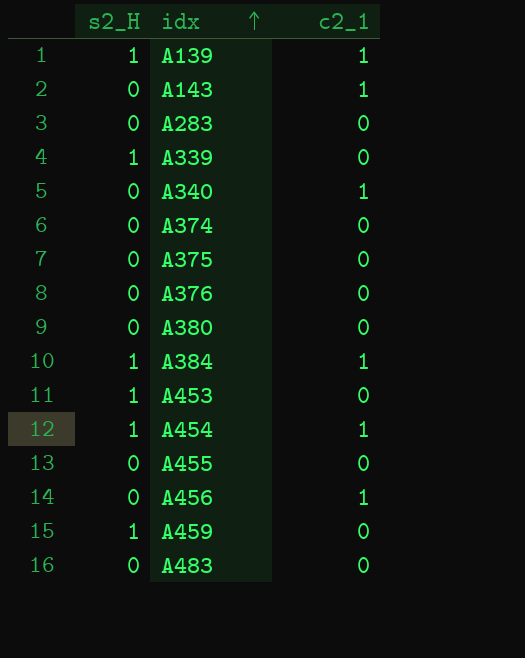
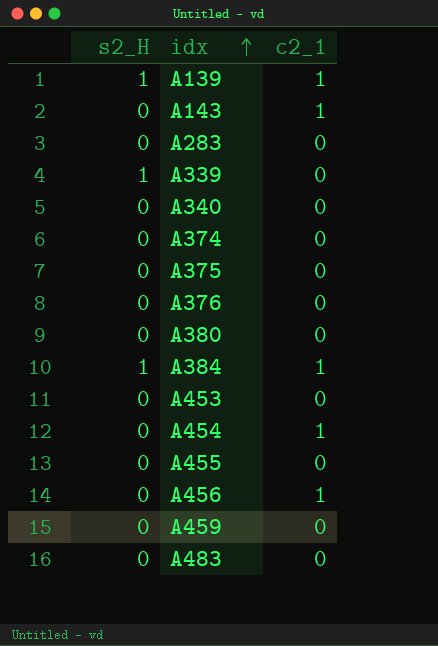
A340 | c2_1: 1 -> 0
A453 | s2_H: 1 -> 0
A454 | s2_H: 1 -> 0
A459 | s2_H: 1 -> 0

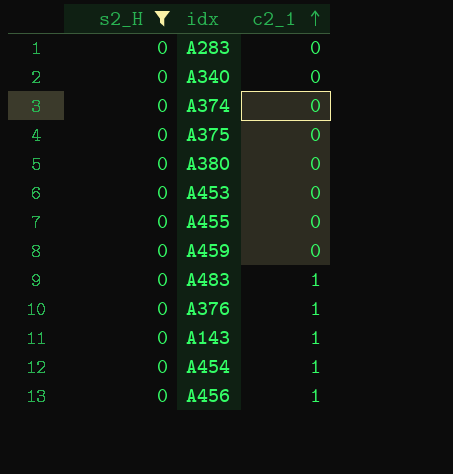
filter: none -> s2_H = 0
row order: idx ascending -> c2_1 ascending
A483 | c2_1: 0 -> 1
A376 | c2_1: 0 -> 1

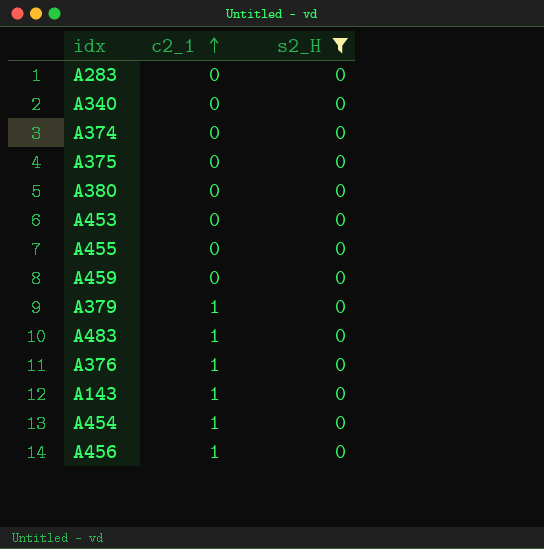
column s2_H | position: 1 -> 3
row A379: none -> 1 | 0

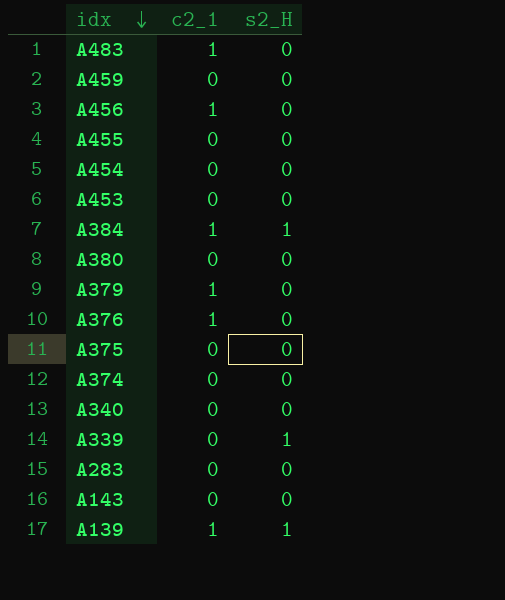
filter: s2_H = 0 -> none
row order: c2_1 ascending -> idx descending
A454 | c2_1: 1 -> 0
A143 | c2_1: 1 -> 0

